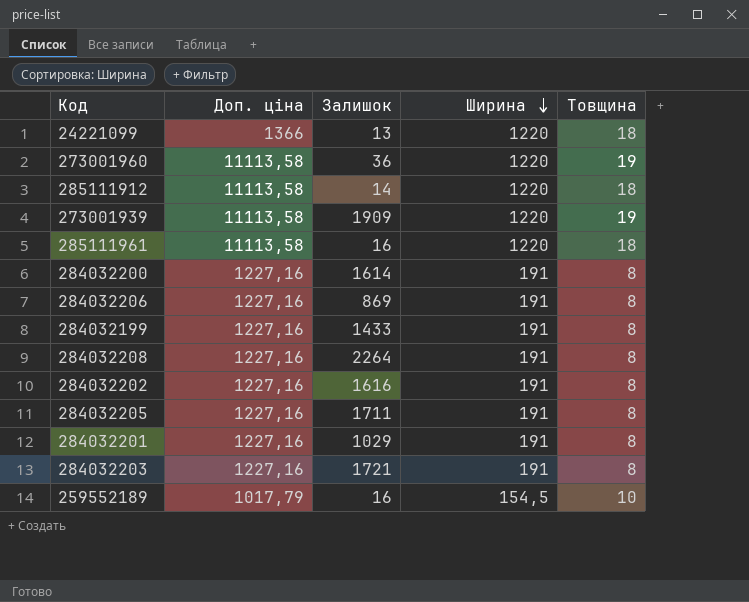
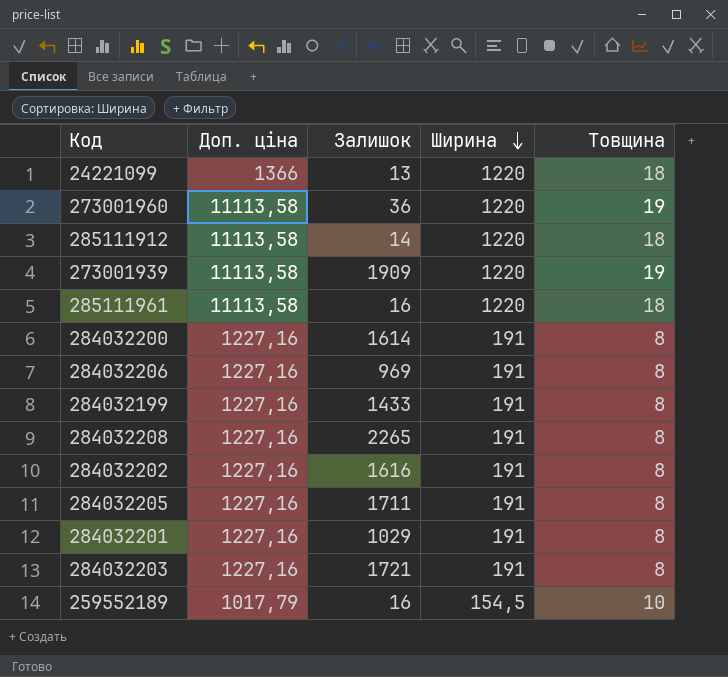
284032206 | Залишок: 869 -> 969
284032208 | Залишок: 2264 -> 2265

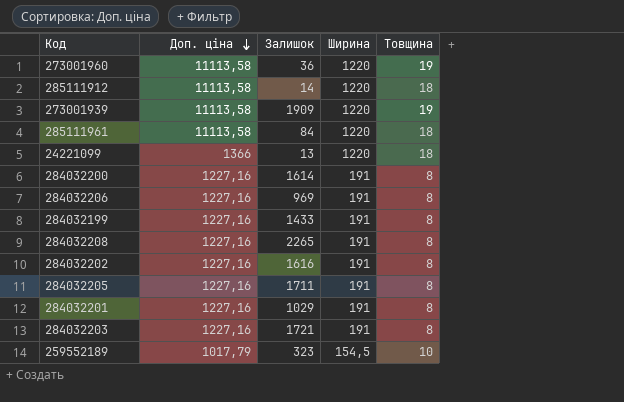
row order: Ширина descending -> Доп. ціна descending
285111961 | Залишок: 16 -> 84
259552189 | Залишок: 16 -> 323

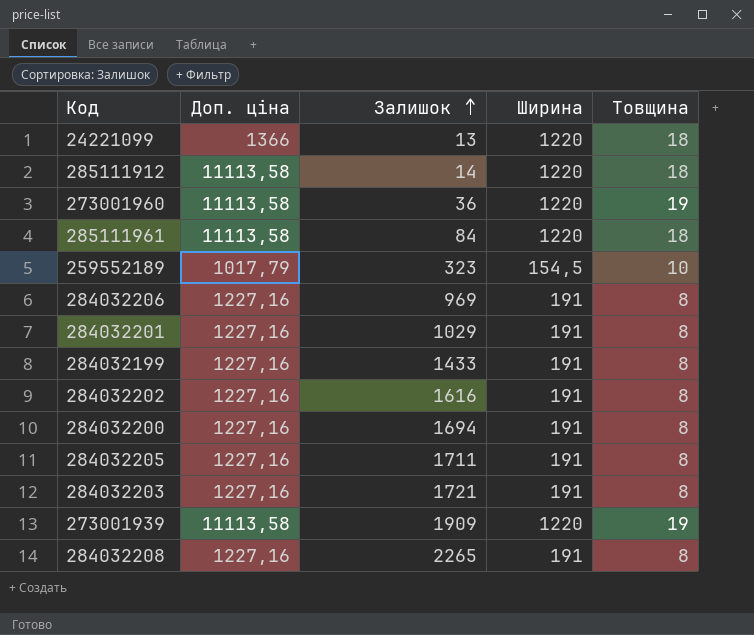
row order: Доп. ціна descending -> Залишок ascending
284032200 | Залишок: 1614 -> 1694

